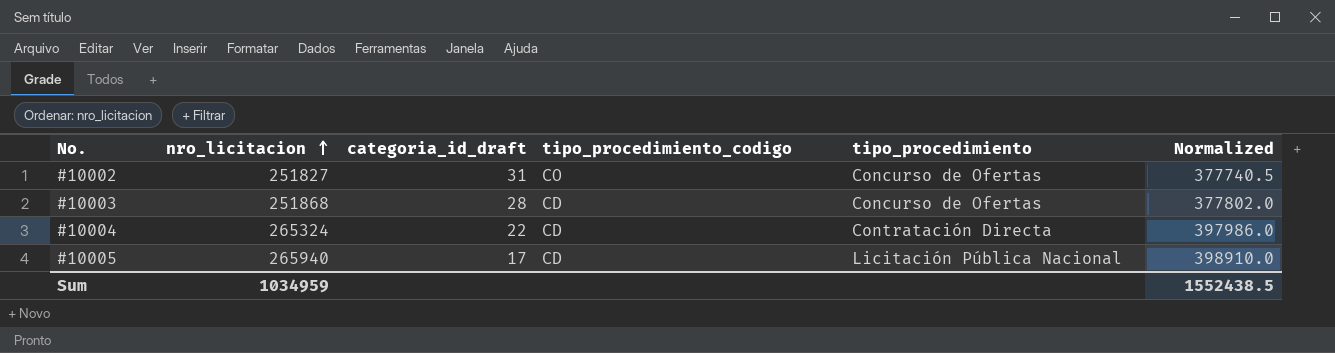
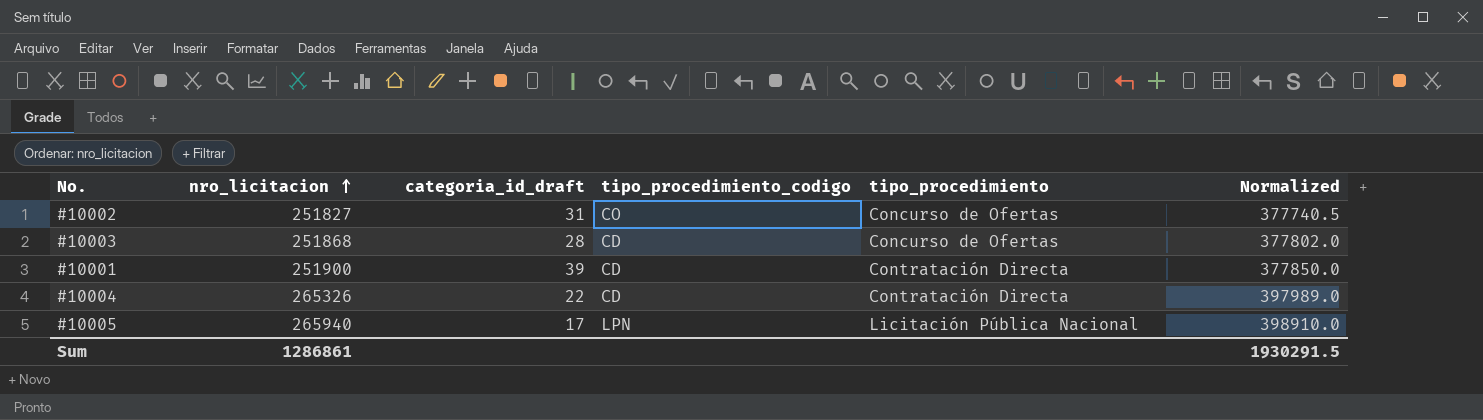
row #10001: none -> 251900 | 39 | CD | Contratación Directa | 377850.0
#10004 | nro_licitacion: 265324 -> 265326
#10004 | Normalized: 397986.0 -> 397989.0
#10005 | tipo_procedimiento_codigo: CD -> LPN
Sum | nro_licitacion: 1034959 -> 1286861
Sum | Normalized: 1552438.5 -> 1930291.5

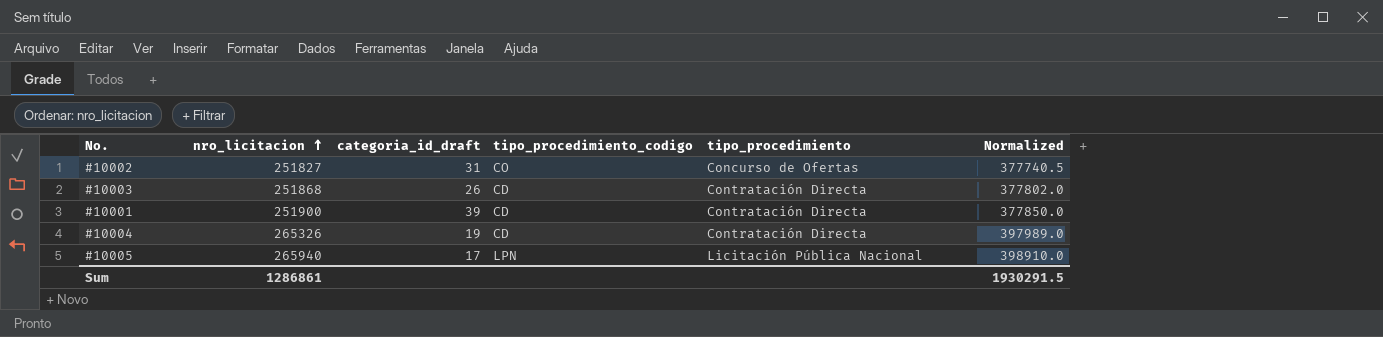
#10003 | categoria_id_draft: 28 -> 26
#10003 | tipo_procedimiento: Concurso de Ofertas -> Contratación Directa
#10004 | categoria_id_draft: 22 -> 19

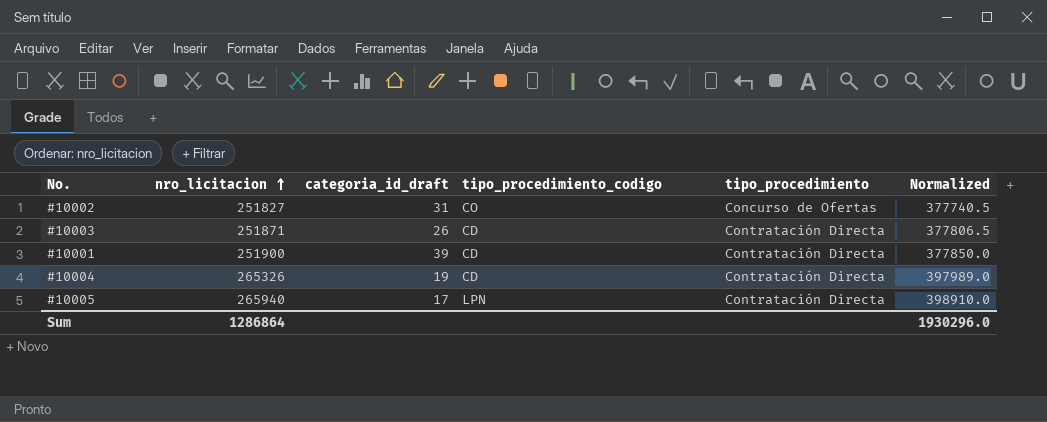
#10003 | nro_licitacion: 251868 -> 251871
#10003 | Normalized: 377802.0 -> 377806.5
#10005 | tipo_procedimiento: Licitación Pública Nacional -> Contratación Directa
Sum | nro_licitacion: 1286861 -> 1286864
Sum | Normalized: 1930291.5 -> 1930296.0

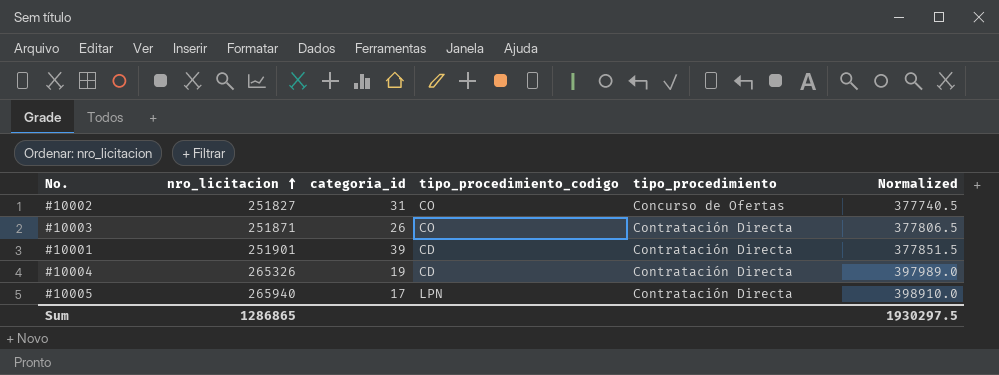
column name: categoria_id_draft -> categoria_id
#10003 | tipo_procedimiento_codigo: CD -> CO
#10001 | nro_licitacion: 251900 -> 251901
#10001 | Normalized: 377850.0 -> 377851.5
Sum | nro_licitacion: 1286864 -> 1286865
Sum | Normalized: 1930296.0 -> 1930297.5

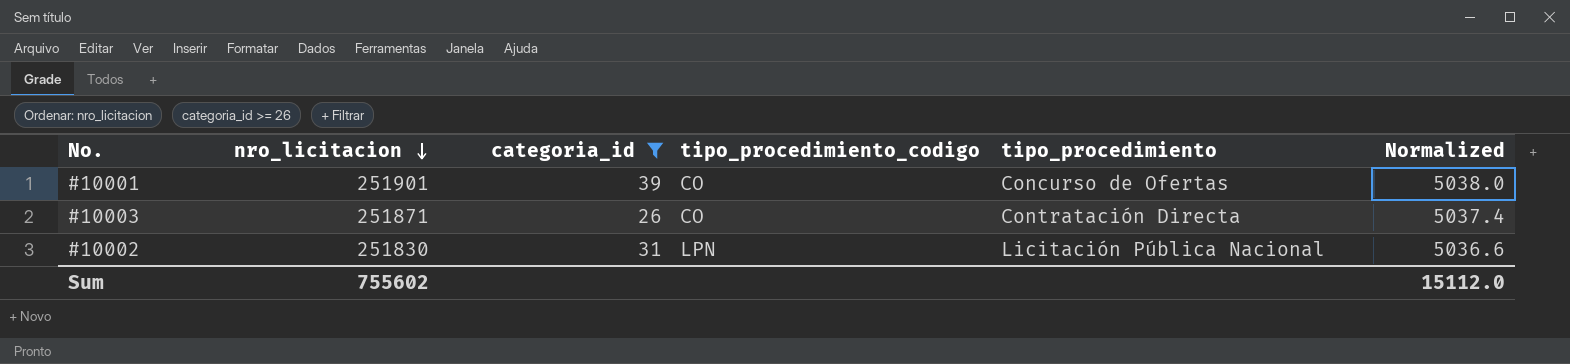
filter: none -> categoria_id >= 26
row order: nro_licitacion ascending -> nro_licitacion descending
column Normalized | formula: [nro_licitacion] * 1.5 -> [nro_licitacion] * 0.02
#10001 | tipo_procedimiento_codigo: CD -> CO
#10001 | tipo_procedimiento: Contratación Directa -> Concurso de Ofertas
#10002 | nro_licitacion: 251827 -> 251830
#10002 | tipo_procedimiento_codigo: CO -> LPN
#10002 | tipo_procedimiento: Concurso de Ofertas -> Licitación Pública Nacional
Sum | nro_licitacion: 1286865 -> 755602
Sum | Normalized: 1930297.5 -> 15112.0

